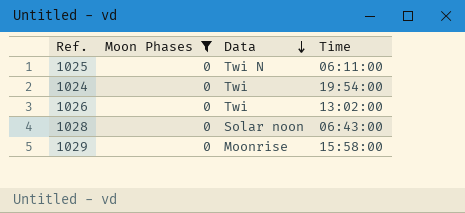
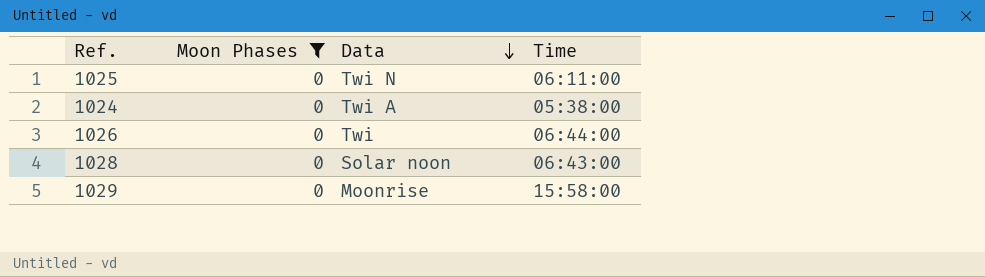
1024 | Data: Twi -> Twi A
1024 | Time: 19:54:00 -> 05:38:00
1026 | Time: 13:02:00 -> 06:44:00

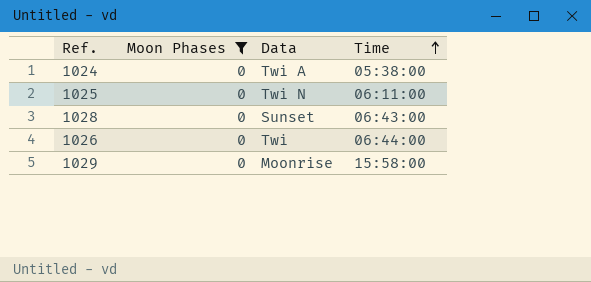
row order: Data descending -> Time ascending
1028 | Data: Solar noon -> Sunset

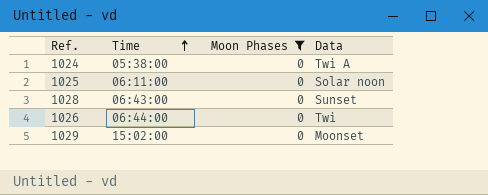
column Time | position: 4 -> 2
1025 | Data: Twi N -> Solar noon
1029 | Time: 15:58:00 -> 15:02:00
1029 | Data: Moonrise -> Moonset

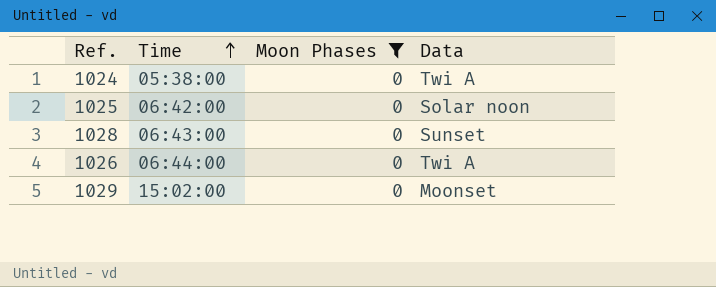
1025 | Time: 06:11:00 -> 06:42:00
1026 | Data: Twi -> Twi A

